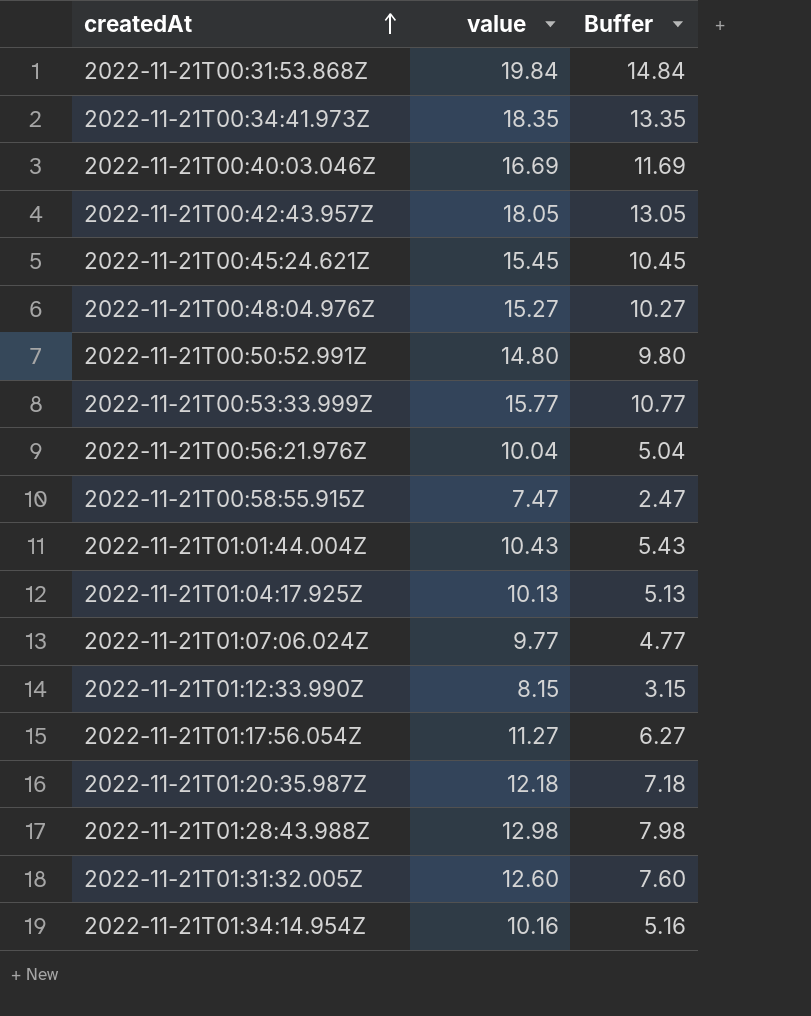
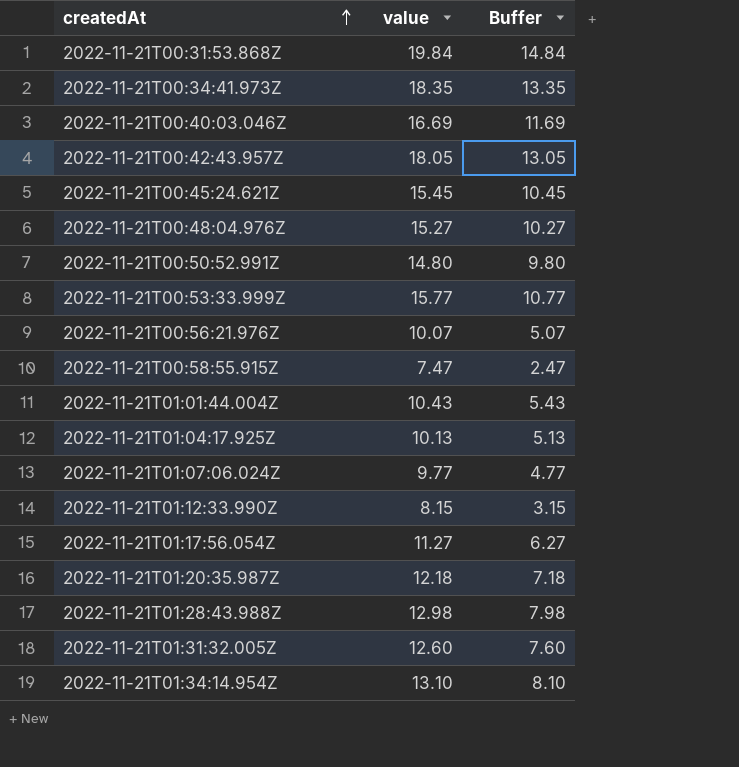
2022-11-21T00:56:21.976Z | value: 10.04 -> 10.07
2022-11-21T00:56:21.976Z | Buffer: 5.04 -> 5.07
2022-11-21T01:34:14.954Z | value: 10.16 -> 13.10
2022-11-21T01:34:14.954Z | Buffer: 5.16 -> 8.10

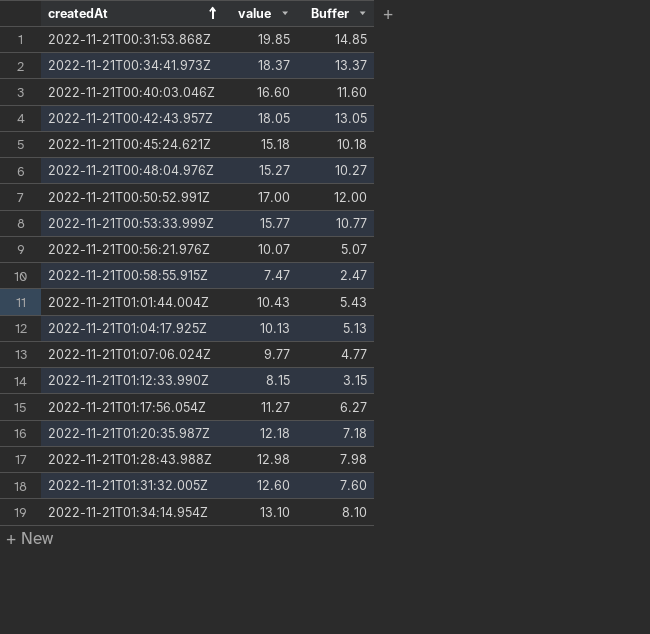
2022-11-21T00:31:53.868Z | value: 19.84 -> 19.85
2022-11-21T00:31:53.868Z | Buffer: 14.84 -> 14.85
2022-11-21T00:34:41.973Z | value: 18.35 -> 18.37
2022-11-21T00:34:41.973Z | Buffer: 13.35 -> 13.37
2022-11-21T00:40:03.046Z | value: 16.69 -> 16.60
2022-11-21T00:40:03.046Z | Buffer: 11.69 -> 11.60
2022-11-21T00:45:24.621Z | value: 15.45 -> 15.18
2022-11-21T00:45:24.621Z | Buffer: 10.45 -> 10.18
2022-11-21T00:50:52.991Z | value: 14.80 -> 17.00
2022-11-21T00:50:52.991Z | Buffer: 9.80 -> 12.00

